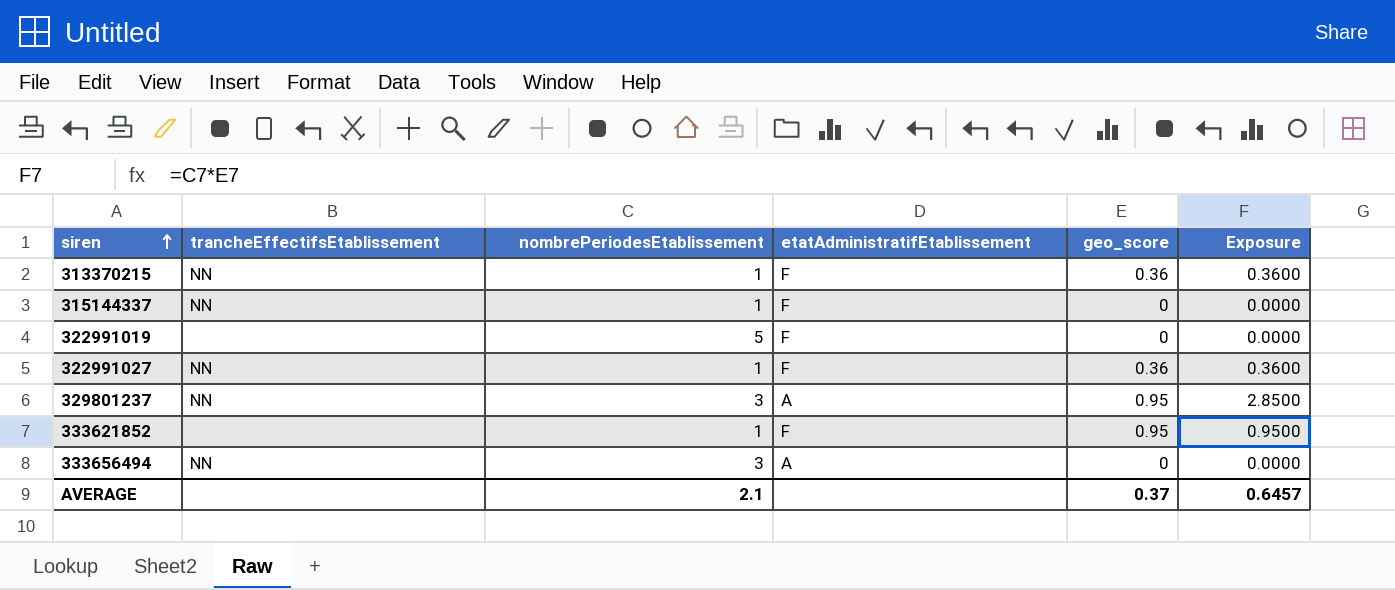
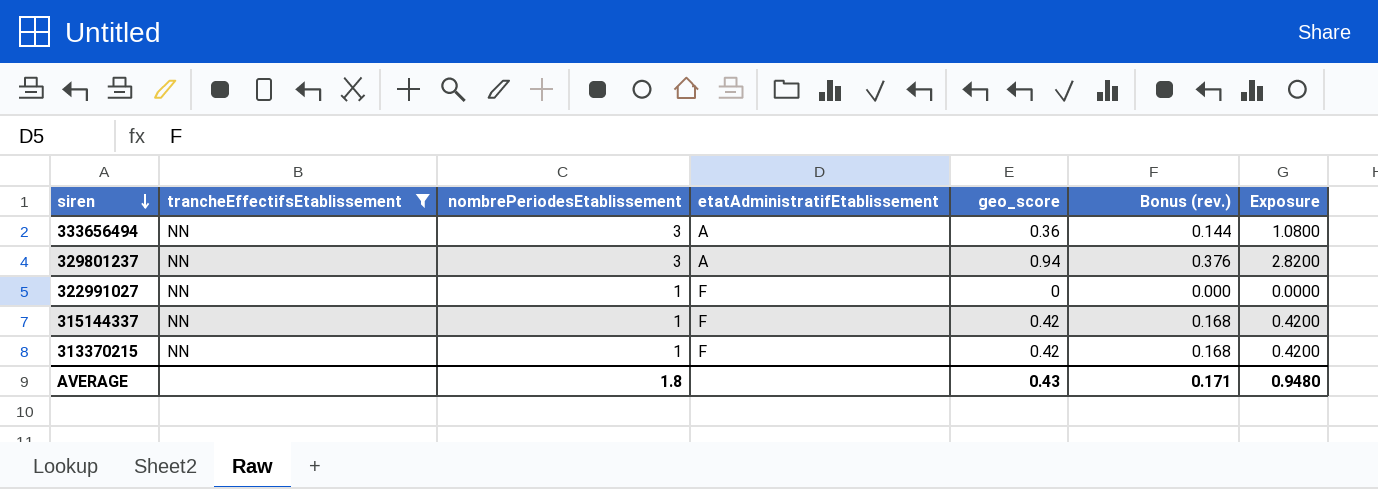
filter: none -> trancheEffectifsEtablissement = NN
row order: siren ascending -> siren descending
column Bonus (rev.) | formula: none -> [geo_score] * 0.4
333656494 | geo_score: 0 -> 0.36
333656494 | Exposure: 0.0000 -> 1.0800
329801237 | geo_score: 0.95 -> 0.94
329801237 | Exposure: 2.8500 -> 2.8200
322991027 | geo_score: 0.36 -> 0
322991027 | Exposure: 0.3600 -> 0.0000
315144337 | geo_score: 0 -> 0.42
315144337 | Exposure: 0.0000 -> 0.4200
313370215 | geo_score: 0.36 -> 0.42
313370215 | Exposure: 0.3600 -> 0.4200
AVERAGE | nombrePeriodesEtablissement: 2.1 -> 1.8
AVERAGE | geo_score: 0.37 -> 0.43
AVERAGE | Exposure: 0.6457 -> 0.9480

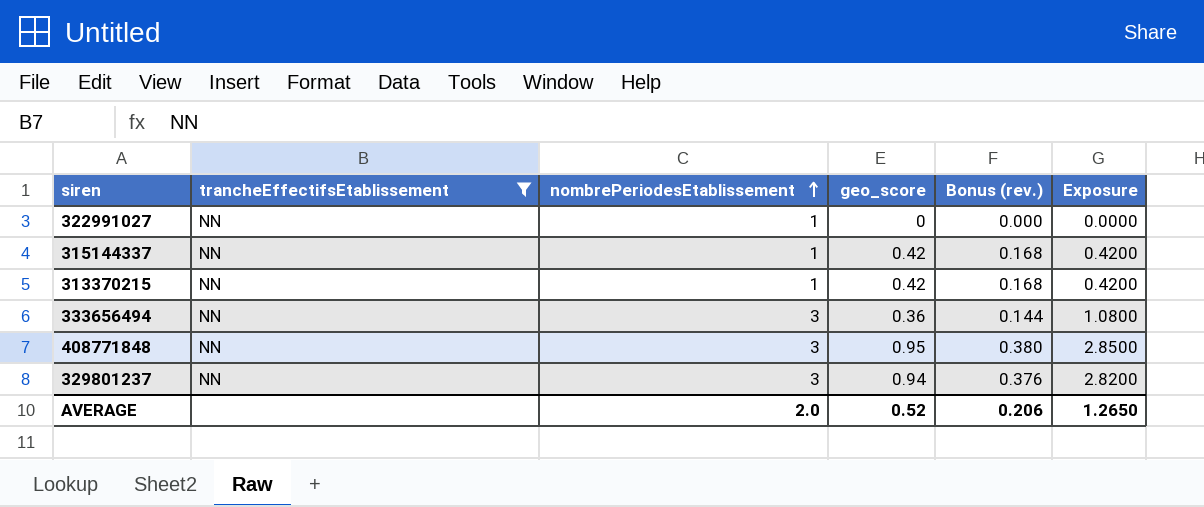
row order: siren descending -> nombrePeriodesEtablissement ascending
column etatAdministratifEtablissement | position: 4 -> none
row 408771848: none -> NN | 3 | 0.95 | 0.380 | 2.8500
AVERAGE | nombrePeriodesEtablissement: 1.8 -> 2.0
AVERAGE | geo_score: 0.43 -> 0.52
AVERAGE | Bonus (rev.): 0.171 -> 0.206
AVERAGE | Exposure: 0.9480 -> 1.2650

